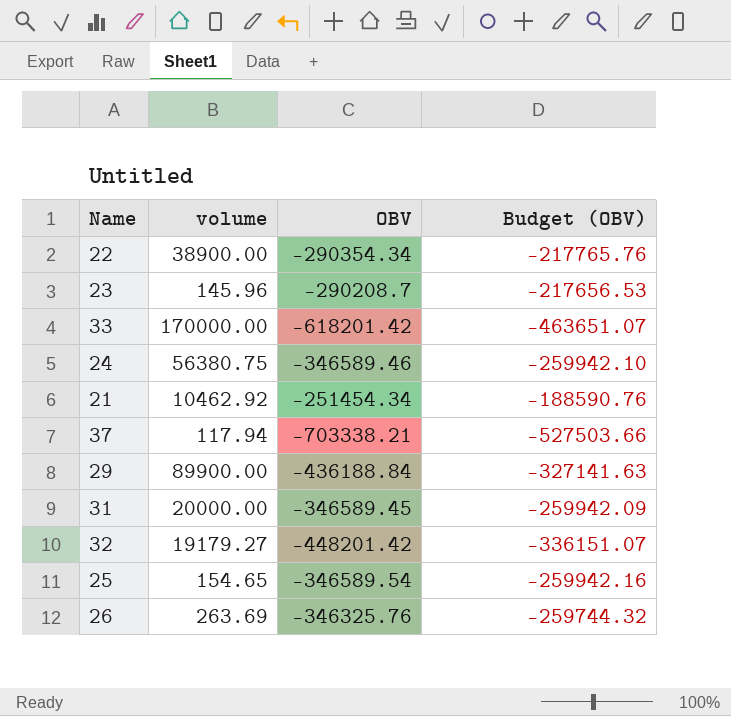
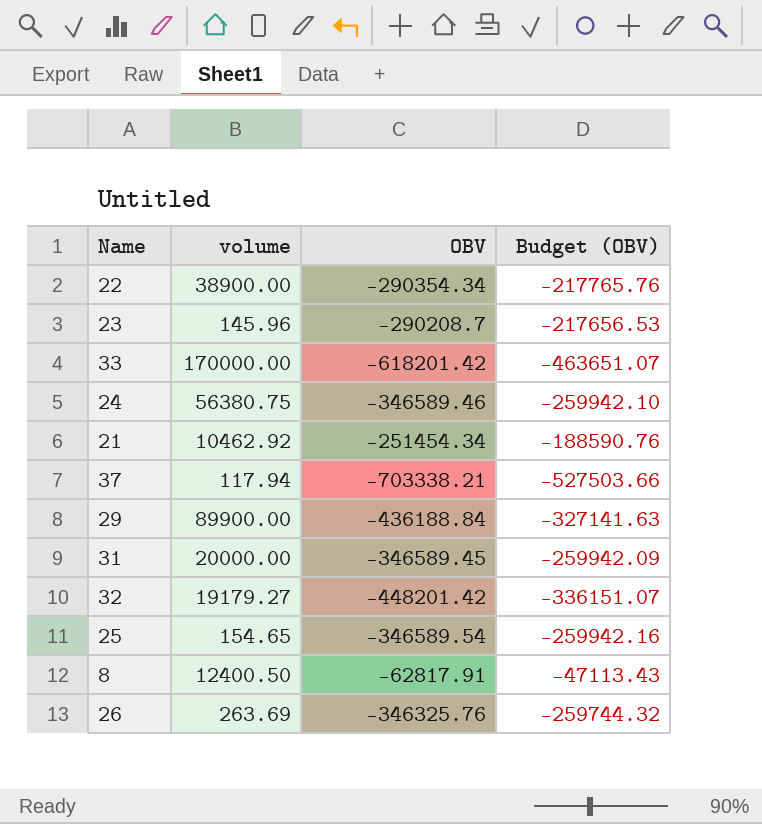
row 8: none -> 12400.50 | -62817.91 | -47113.43

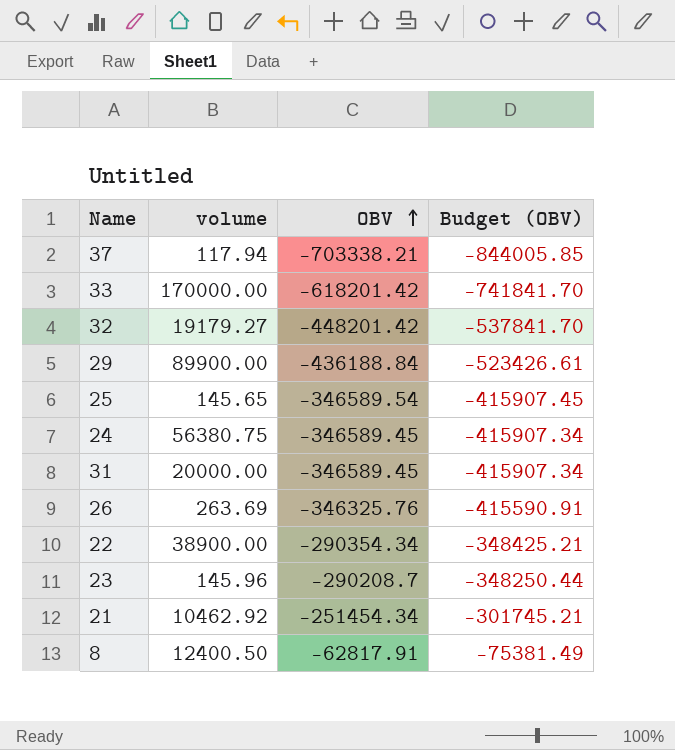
row order: none -> OBV ascending
column Budget (OBV) | formula: [OBV] * 0.75 -> [OBV] * 1.2
25 | volume: 154.65 -> 145.65
24 | OBV: -346589.46 -> -346589.45

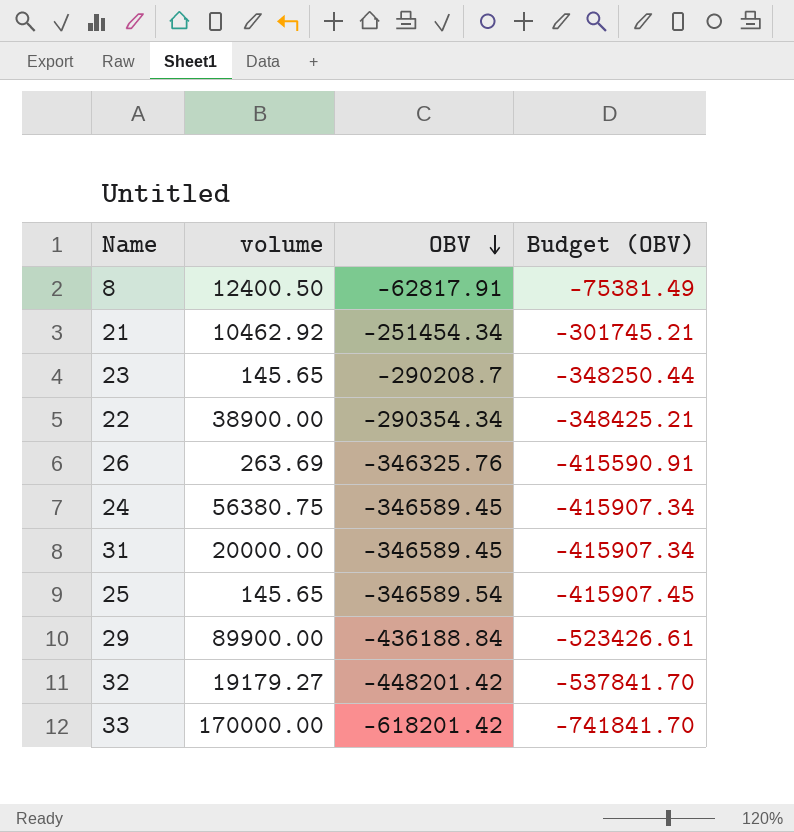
row order: OBV ascending -> OBV descending
row 37: 117.94 | -703338.21 | -844005.85 -> none
23 | volume: 145.96 -> 145.65

